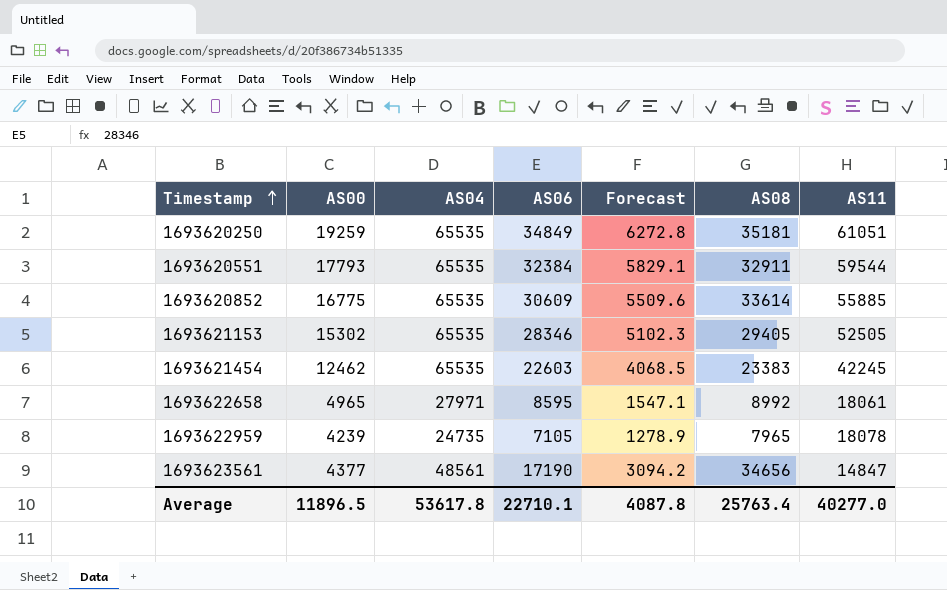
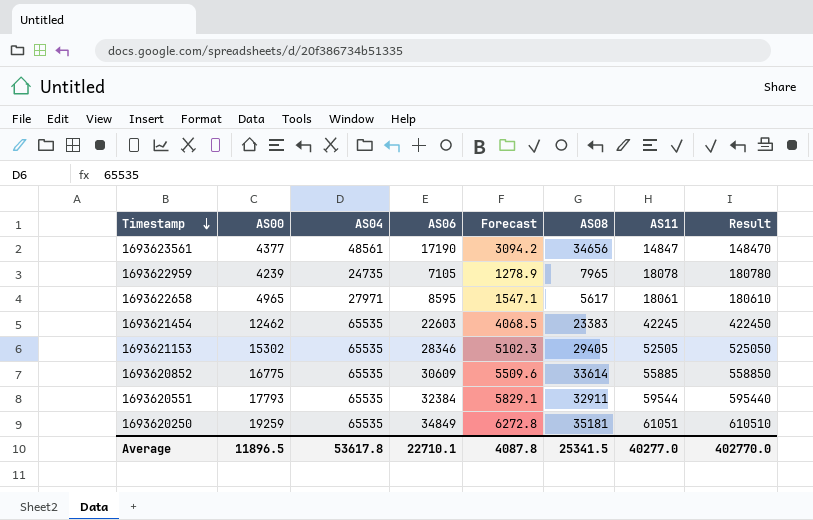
row order: Timestamp ascending -> Timestamp descending
column Result | formula: none -> [AS11] * 10
1693622658 | AS08: 8992 -> 5617
Average | AS08: 25763.4 -> 25341.5

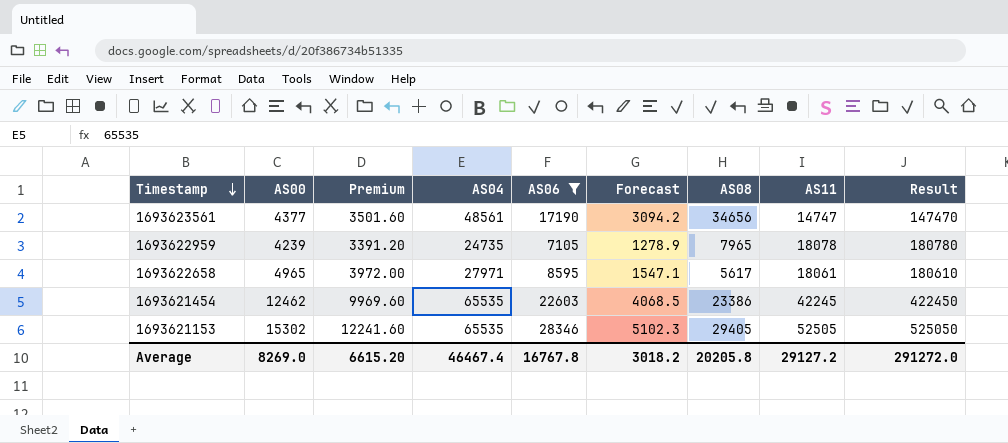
filter: none -> AS06 <= 28346
column Premium | formula: none -> [AS00] * 0.8
1693623561 | AS11: 14847 -> 14747
1693623561 | Result: 148470 -> 147470
1693621454 | AS08: 23383 -> 23386
Average | AS00: 11896.5 -> 8269.0
Average | AS04: 53617.8 -> 46467.4
Average | AS06: 22710.1 -> 16767.8
Average | Forecast: 4087.8 -> 3018.2
Average | AS08: 25341.5 -> 20205.8
Average | AS11: 40277.0 -> 29127.2
Average | Result: 402770.0 -> 291272.0

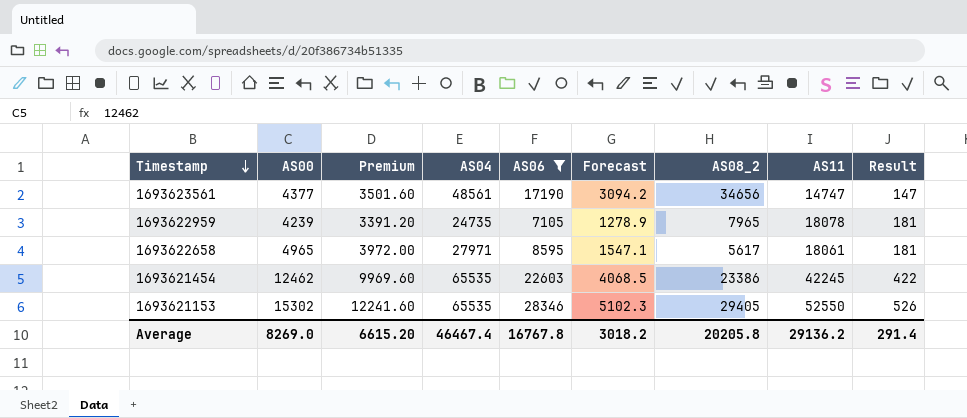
column name: AS08 -> AS08_2
column Result | formula: [AS11] * 10 -> [AS11] * 0.01
1693621153 | AS11: 52505 -> 52550
Average | AS11: 29127.2 -> 29136.2
Average | Result: 291272.0 -> 291.4

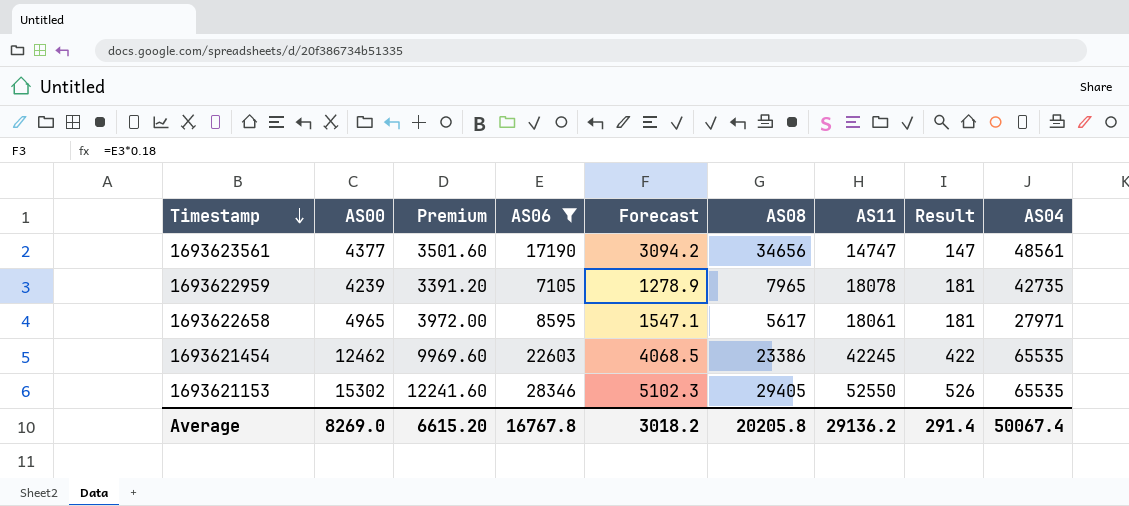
column name: AS08_2 -> AS08
column AS04 | position: 4 -> 9
1693622959 | AS04: 24735 -> 42735
Average | AS04: 46467.4 -> 50067.4

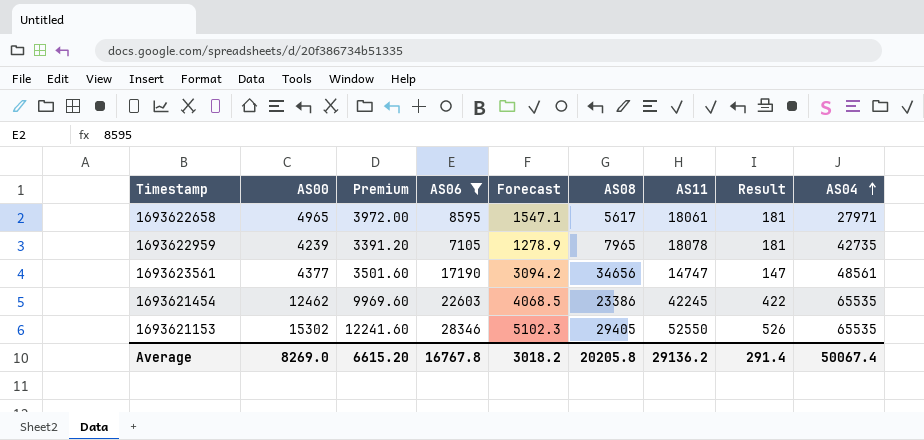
row order: Timestamp descending -> AS04 ascending

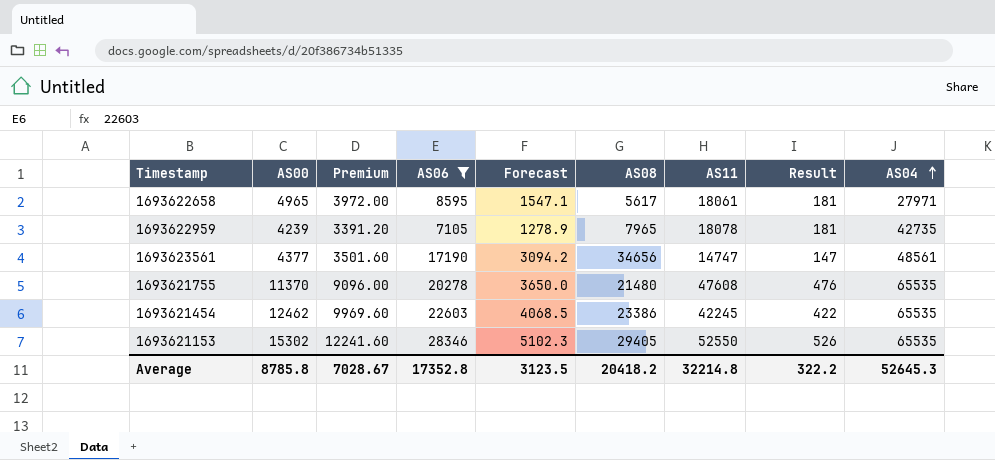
row 1693621755: none -> 11370 | 9096.00 | 20278 | 3650.0 | 21480 | 47608 | 476 | 65535
Average | AS00: 8269.0 -> 8785.8
Average | Premium: 6615.20 -> 7028.67
Average | AS06: 16767.8 -> 17352.8
Average | Forecast: 3018.2 -> 3123.5
Average | AS08: 20205.8 -> 20418.2
Average | AS11: 29136.2 -> 32214.8
Average | Result: 291.4 -> 322.2
Average | AS04: 50067.4 -> 52645.3

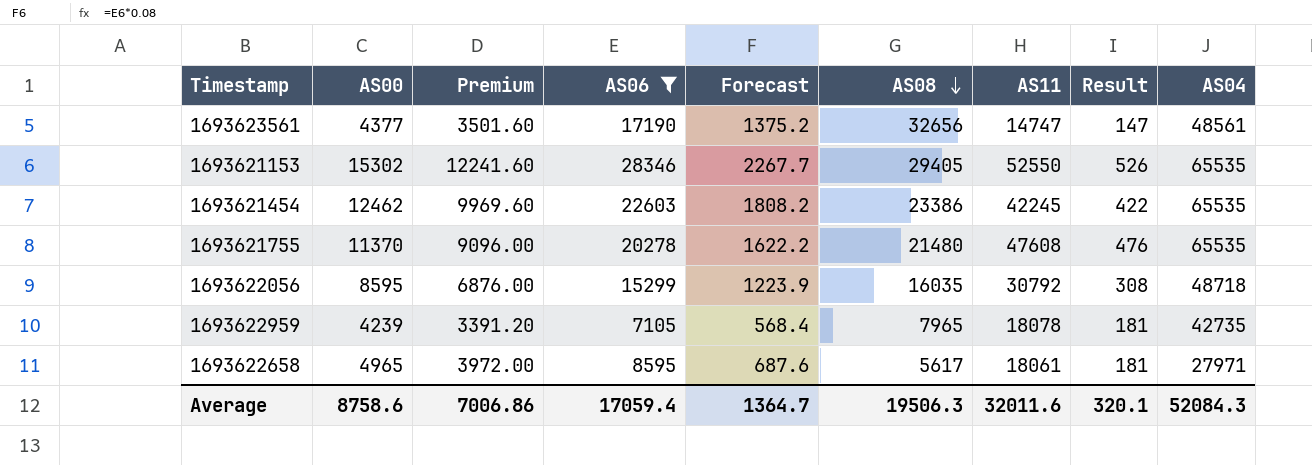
row order: AS04 ascending -> AS08 descending
column Forecast | formula: [AS06] * 0.18 -> [AS06] * 0.08
1693623561 | AS08: 34656 -> 32656
row 1693622056: none -> 8595 | 6876.00 | 15299 | 1223.9 | 16035 | 30792 | 308 | 48718
Average | AS00: 8785.8 -> 8758.6
Average | Premium: 7028.67 -> 7006.86
Average | AS06: 17352.8 -> 17059.4
Average | Forecast: 3123.5 -> 1364.7
Average | AS08: 20418.2 -> 19506.3
Average | AS11: 32214.8 -> 32011.6
Average | Result: 322.2 -> 320.1
Average | AS04: 52645.3 -> 52084.3

